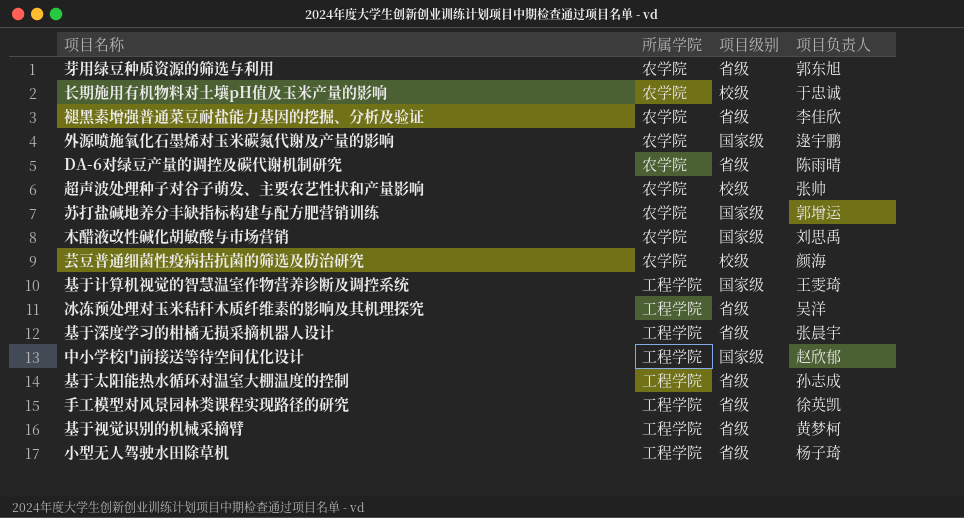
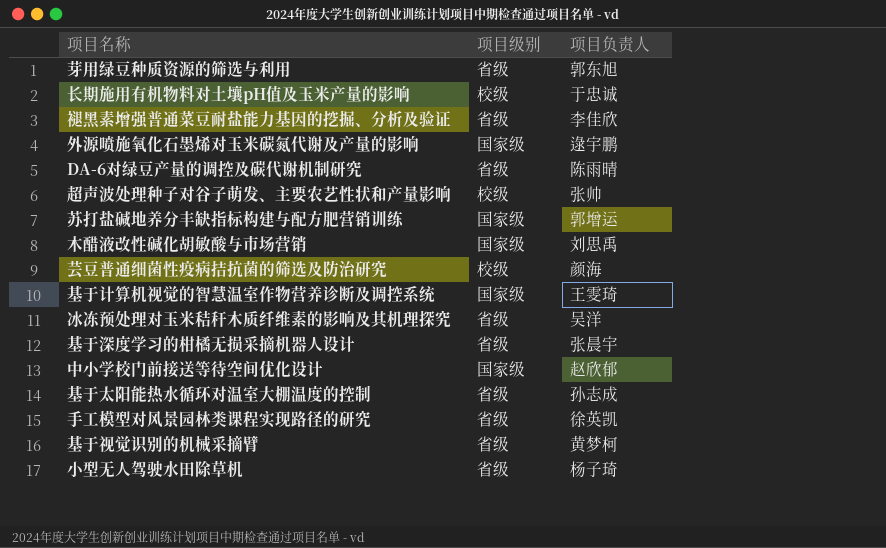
column 所属学院 | position: 2 -> none

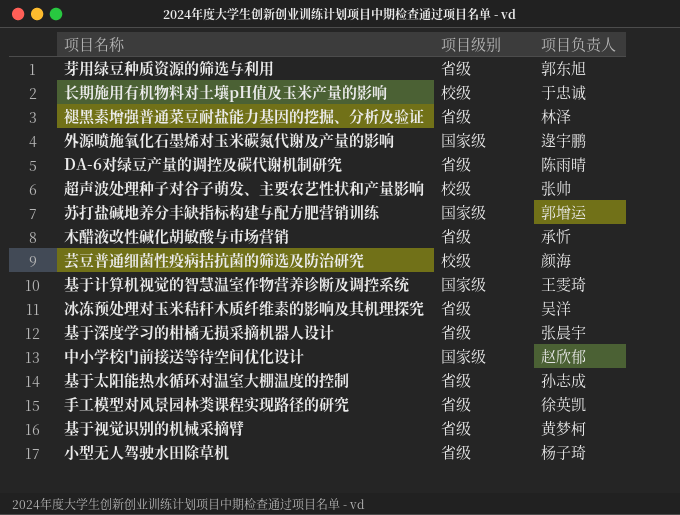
褪黑素增强普通菜豆耐盐能力基因的挖掘、分析及验证 | 项目负责人: 李佳欣 -> 林泽
木醋液改性碱化胡敏酸与市场营销 | 项目级别: 国家级 -> 省级
木醋液改性碱化胡敏酸与市场营销 | 项目负责人: 刘思禹 -> 承忻

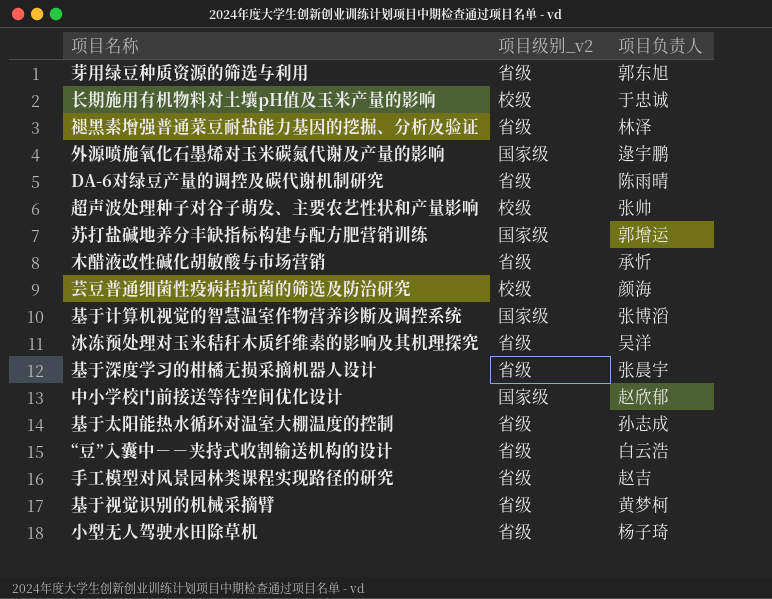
column name: 项目级别 -> 项目级别_v2
基于计算机视觉的智慧温室作物营养诊断及调控系统 | 项目负责人: 王雯琦 -> 张博滔
row “豆”入囊中－－夹持式收割输送机构的设计: none -> 省级 | 白云浩
手工模型对风景园林类课程实现路径的研究 | 项目负责人: 徐英凯 -> 赵吉

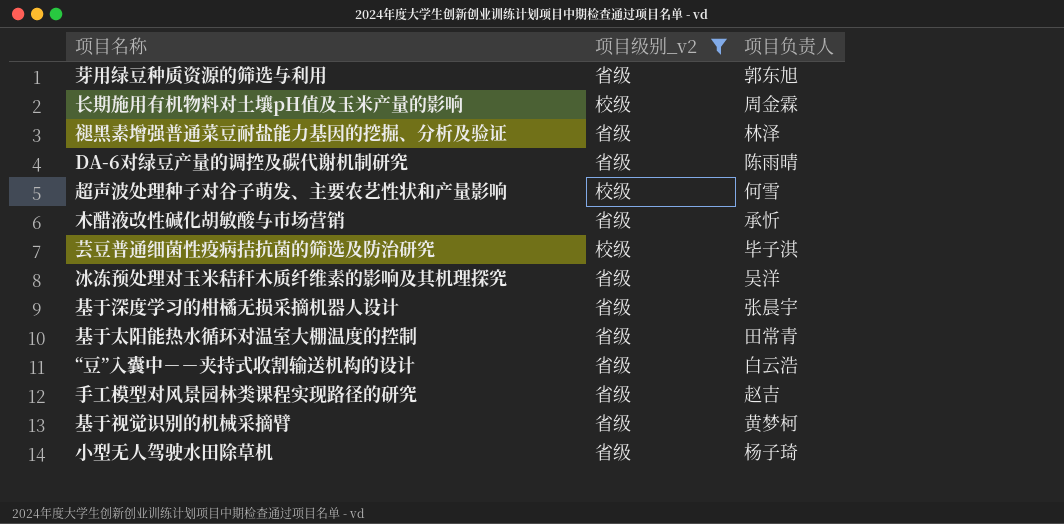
filter: none -> 项目级别_v2 != 国家级
长期施用有机物料对土壤pH值及玉米产量的影响 | 项目负责人: 于忠诚 -> 周金霖
超声波处理种子对谷子萌发、主要农艺性状和产量影响 | 项目负责人: 张帅 -> 何雪
芸豆普通细菌性疫病拮抗菌的筛选及防治研究 | 项目负责人: 颜海 -> 毕子淇
基于太阳能热水循环对温室大棚温度的控制 | 项目负责人: 孙志成 -> 田常青

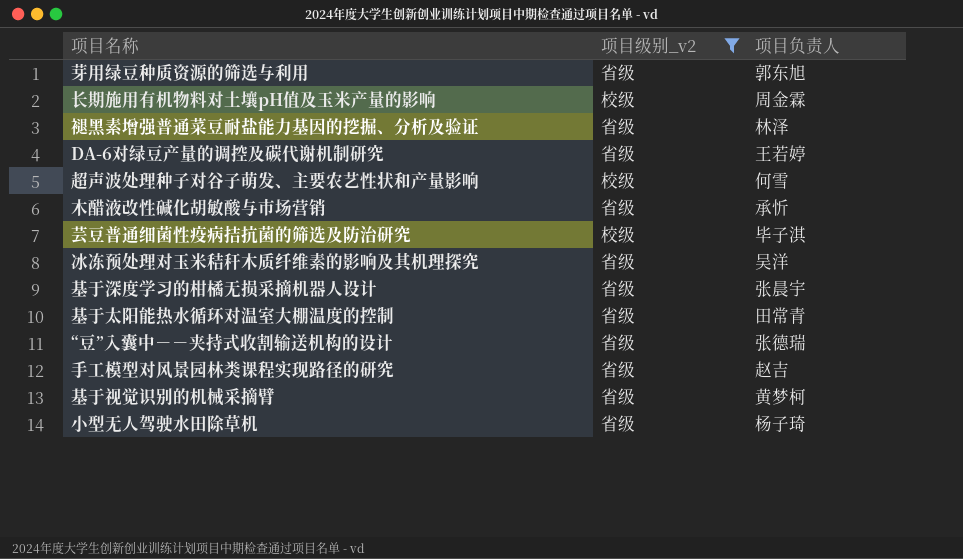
DA-6对绿豆产量的调控及碳代谢机制研究 | 项目负责人: 陈雨晴 -> 王若婷
“豆”入囊中－－夹持式收割输送机构的设计 | 项目负责人: 白云浩 -> 张德瑞

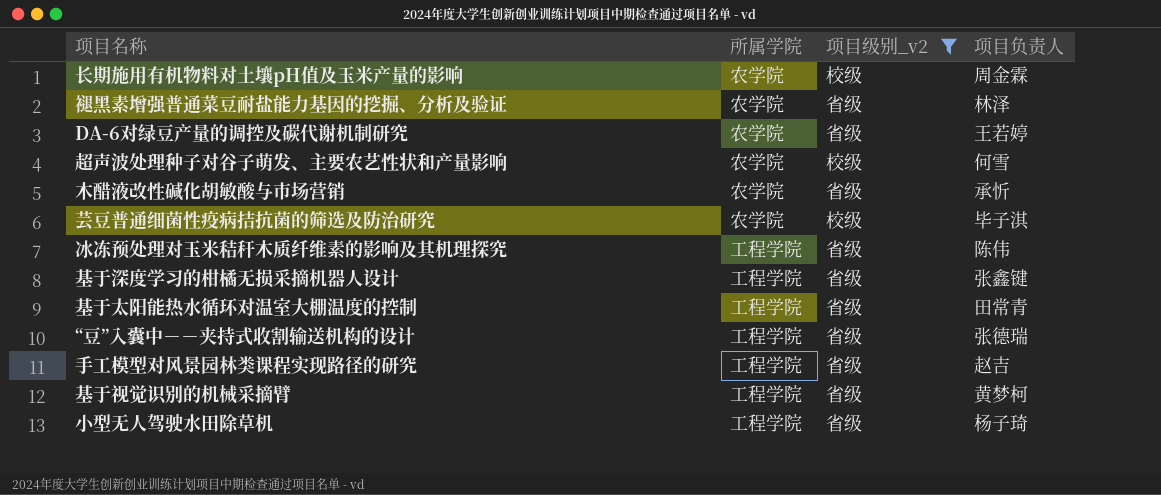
column 所属学院 | position: none -> 2
row 芽用绿豆种质资源的筛选与利用: 省级 | 郭东旭 -> none
冰冻预处理对玉米秸秆木质纤维素的影响及其机理探究 | 项目负责人: 吴洋 -> 陈伟
基于深度学习的柑橘无损采摘机器人设计 | 项目负责人: 张晨宇 -> 张鑫键

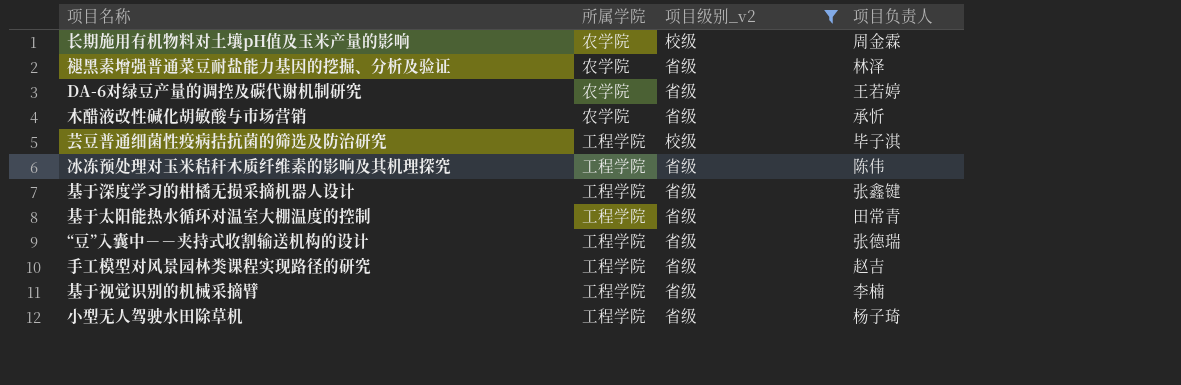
row 超声波处理种子对谷子萌发、主要农艺性状和产量影响: 农学院 | 校级 | 何雪 -> none
芸豆普通细菌性疫病拮抗菌的筛选及防治研究 | 所属学院: 农学院 -> 工程学院
基于视觉识别的机械采摘臂 | 项目负责人: 黄梦柯 -> 李楠

